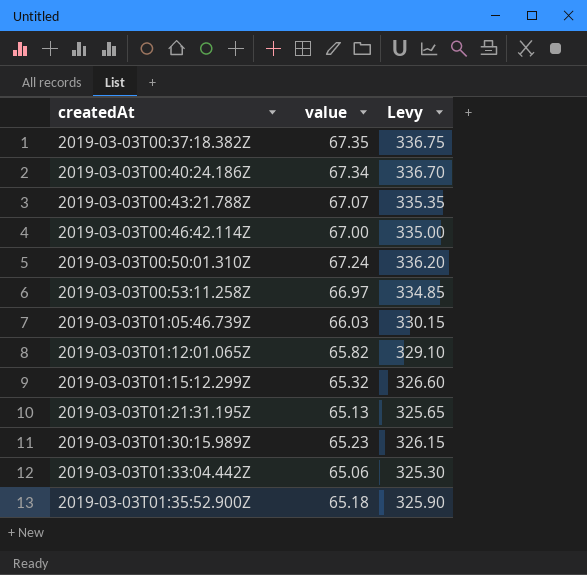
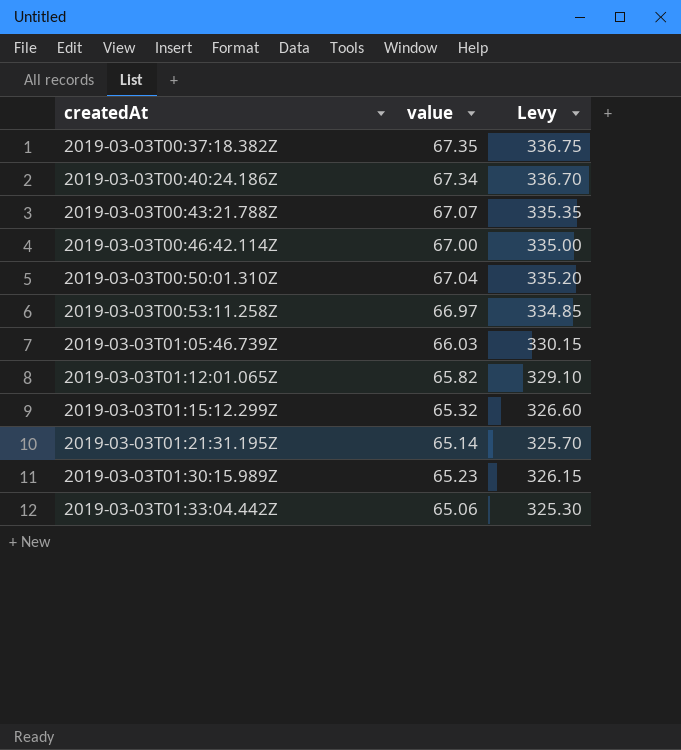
row 2019-03-03T01:35:52.900Z: 65.18 | 325.90 -> none
2019-03-03T00:50:01.310Z | value: 67.24 -> 67.04
2019-03-03T00:50:01.310Z | Levy: 336.20 -> 335.20
2019-03-03T01:21:31.195Z | value: 65.13 -> 65.14
2019-03-03T01:21:31.195Z | Levy: 325.65 -> 325.70

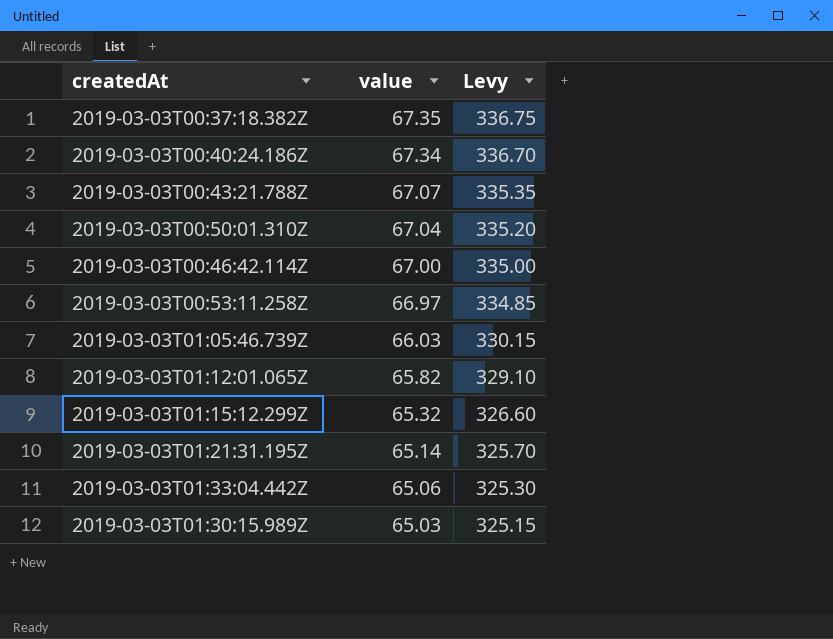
row order: createdAt ascending -> value descending
2019-03-03T01:30:15.989Z | value: 65.23 -> 65.03
2019-03-03T01:30:15.989Z | Levy: 326.15 -> 325.15

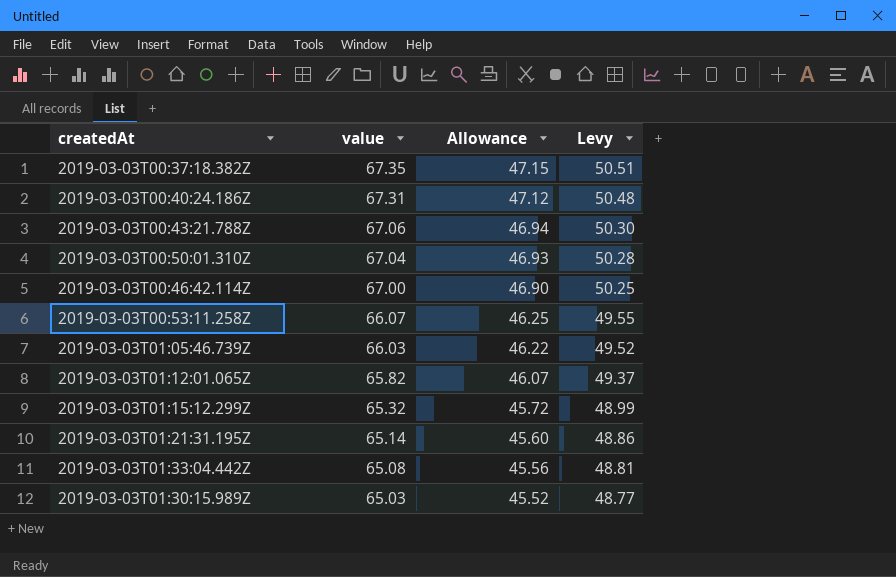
column Allowance | formula: none -> [value] * 0.7
column Levy | formula: [value] * 5 -> [value] * 0.75
2019-03-03T00:40:24.186Z | value: 67.34 -> 67.31
2019-03-03T00:43:21.788Z | value: 67.07 -> 67.06
2019-03-03T00:53:11.258Z | value: 66.97 -> 66.07
2019-03-03T01:33:04.442Z | value: 65.06 -> 65.08

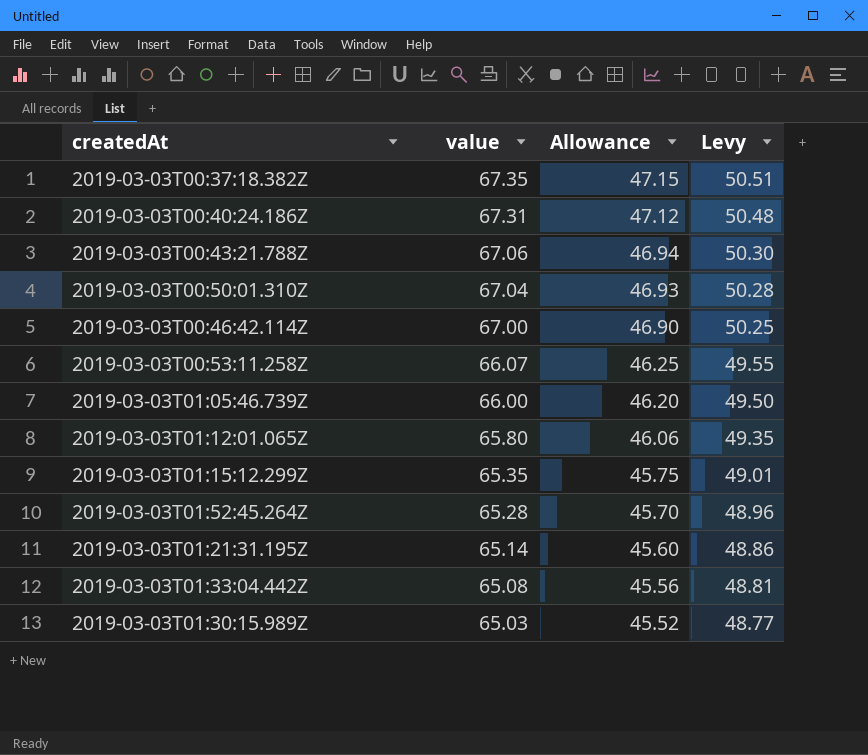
2019-03-03T01:05:46.739Z | value: 66.03 -> 66.00
2019-03-03T01:05:46.739Z | Allowance: 46.22 -> 46.20
2019-03-03T01:05:46.739Z | Levy: 49.52 -> 49.50
2019-03-03T01:12:01.065Z | value: 65.82 -> 65.80
2019-03-03T01:12:01.065Z | Allowance: 46.07 -> 46.06
2019-03-03T01:12:01.065Z | Levy: 49.37 -> 49.35
2019-03-03T01:15:12.299Z | value: 65.32 -> 65.35
2019-03-03T01:15:12.299Z | Allowance: 45.72 -> 45.75
2019-03-03T01:15:12.299Z | Levy: 48.99 -> 49.01
row 2019-03-03T01:52:45.264Z: none -> 65.28 | 45.70 | 48.96

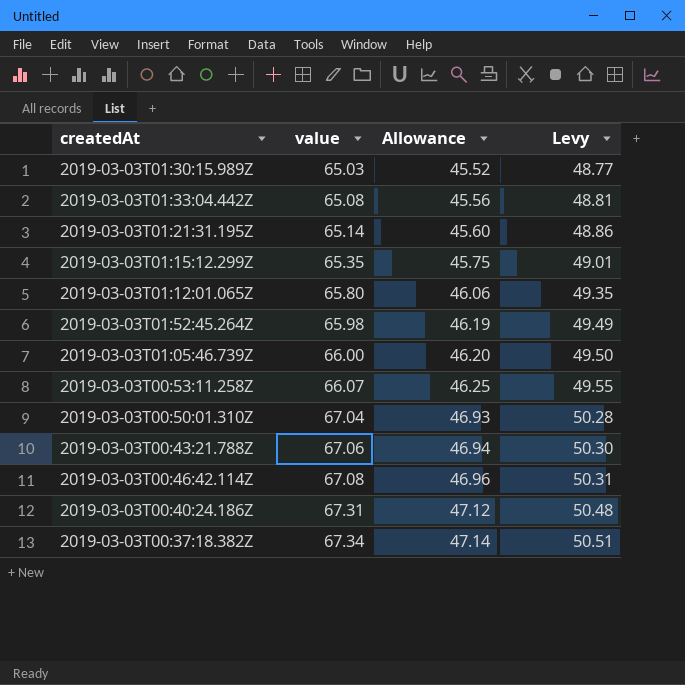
row order: value descending -> value ascending
2019-03-03T01:52:45.264Z | value: 65.28 -> 65.98
2019-03-03T01:52:45.264Z | Allowance: 45.70 -> 46.19
2019-03-03T01:52:45.264Z | Levy: 48.96 -> 49.49
2019-03-03T00:46:42.114Z | value: 67.00 -> 67.08
2019-03-03T00:46:42.114Z | Allowance: 46.90 -> 46.96
2019-03-03T00:46:42.114Z | Levy: 50.25 -> 50.31
2019-03-03T00:37:18.382Z | value: 67.35 -> 67.34
2019-03-03T00:37:18.382Z | Allowance: 47.15 -> 47.14

